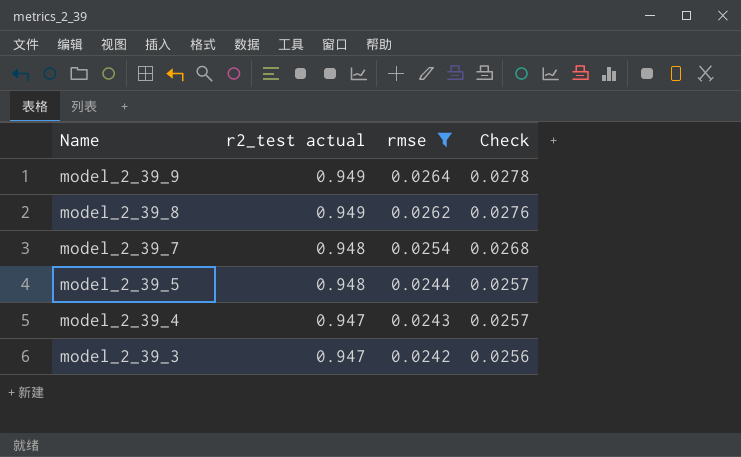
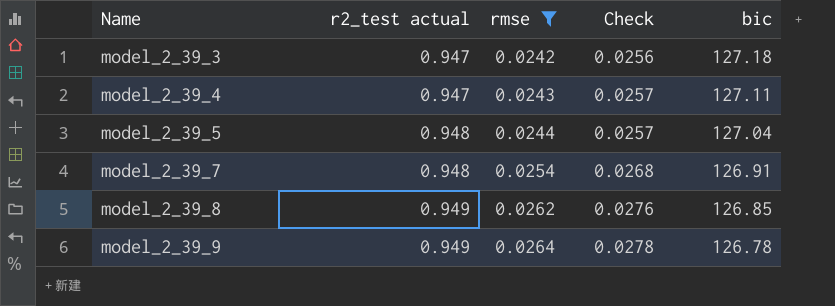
row order: Name descending -> Name ascending
column bic | position: none -> 5

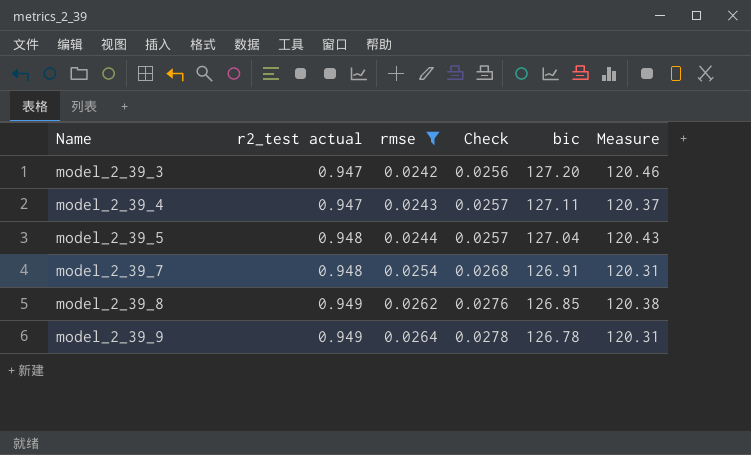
column Measure | formula: none -> [r2_test actual] * [bic]
model_2_39_3 | bic: 127.18 -> 127.20

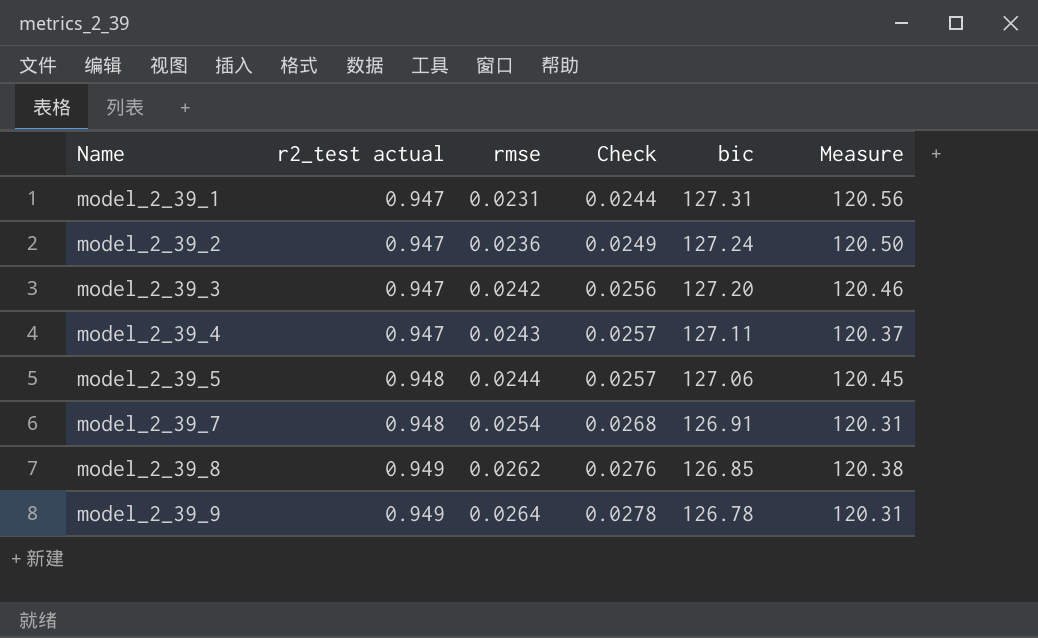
filter: rmse >= 0.0242 -> none
model_2_39_5 | bic: 127.04 -> 127.06
model_2_39_5 | Measure: 120.43 -> 120.45

